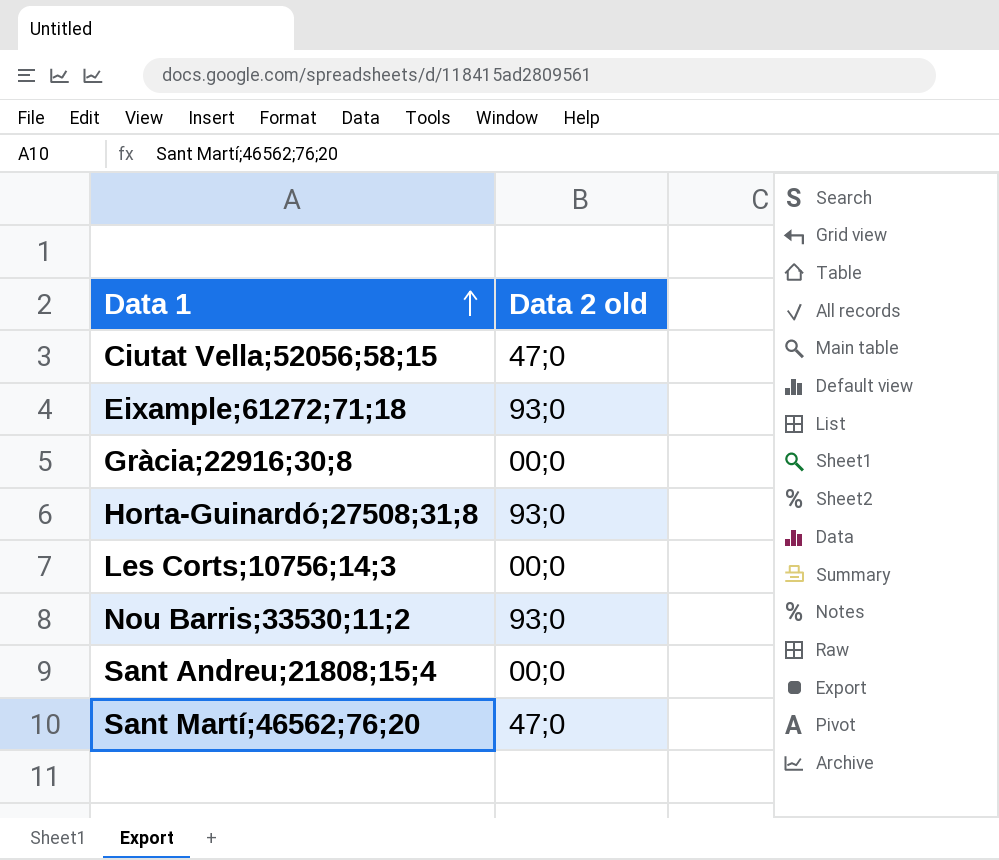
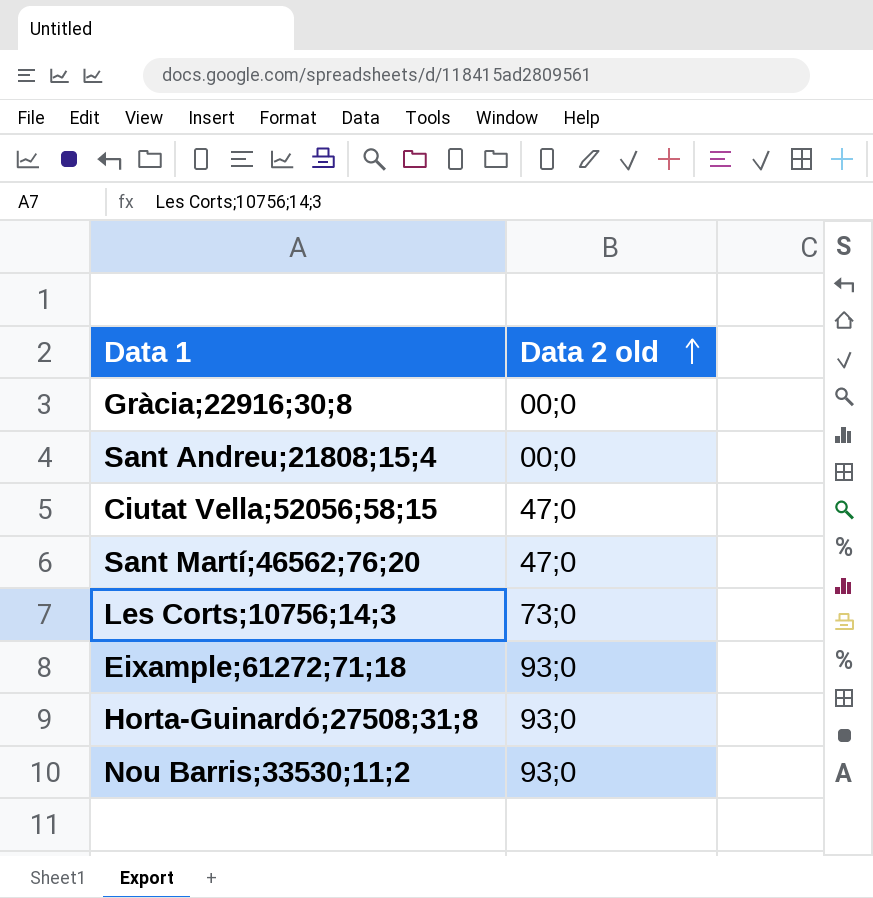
row order: Data 1 ascending -> Data 2 old ascending
Les Corts;10756;14;3 | Data 2 old: 00;0 -> 73;0

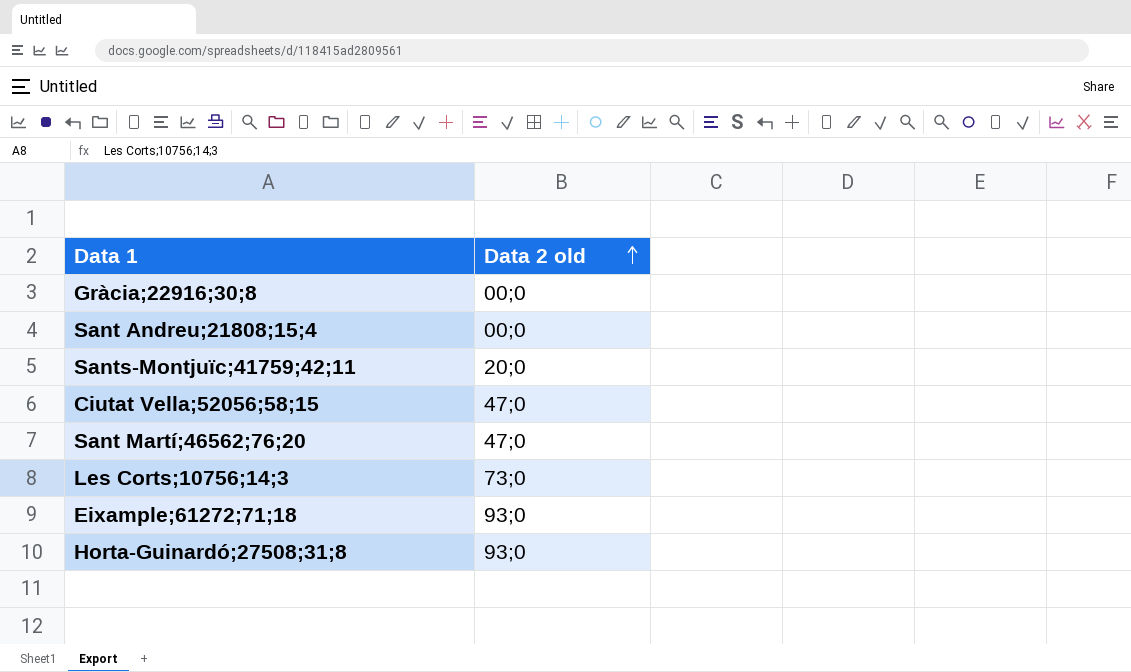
row Nou Barris;33530;11;2: 93;0 -> none
row Sants-Montjuïc;41759;42;11: none -> 20;0

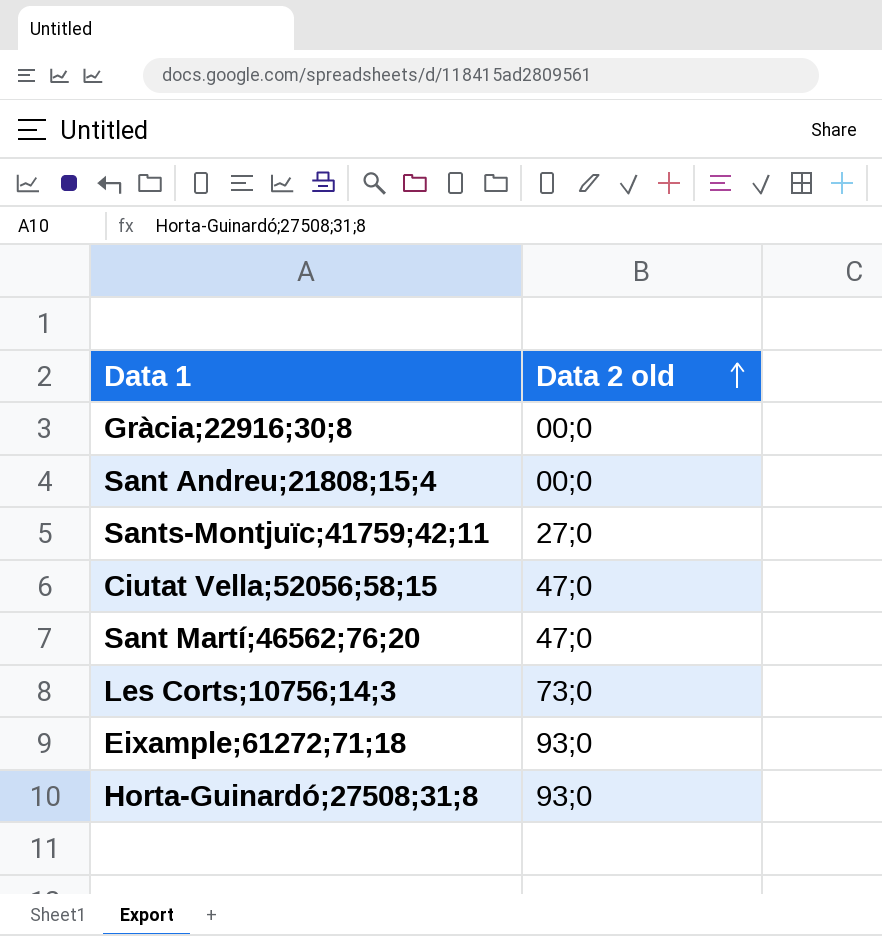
Sants-Montjuïc;41759;42;11 | Data 2 old: 20;0 -> 27;0

